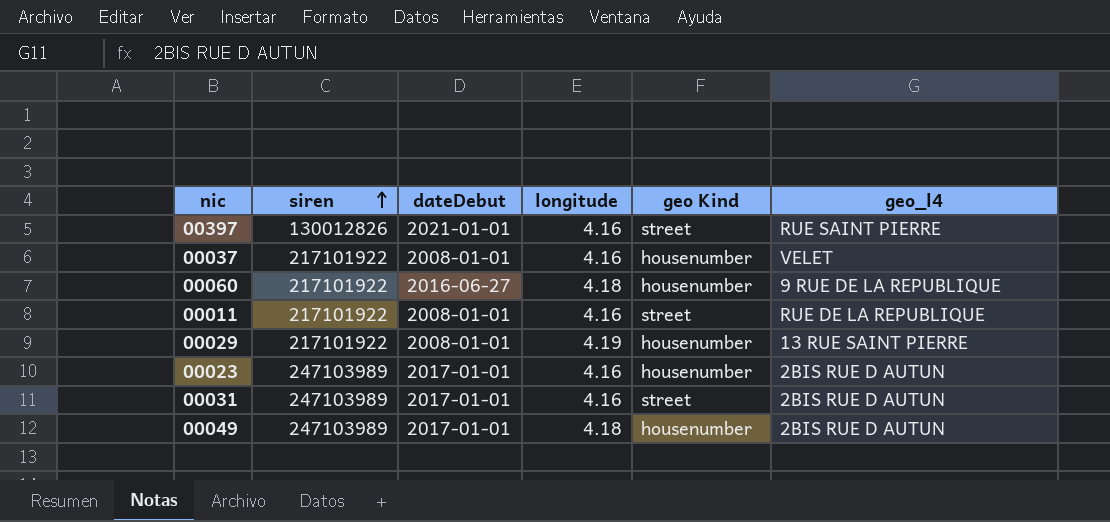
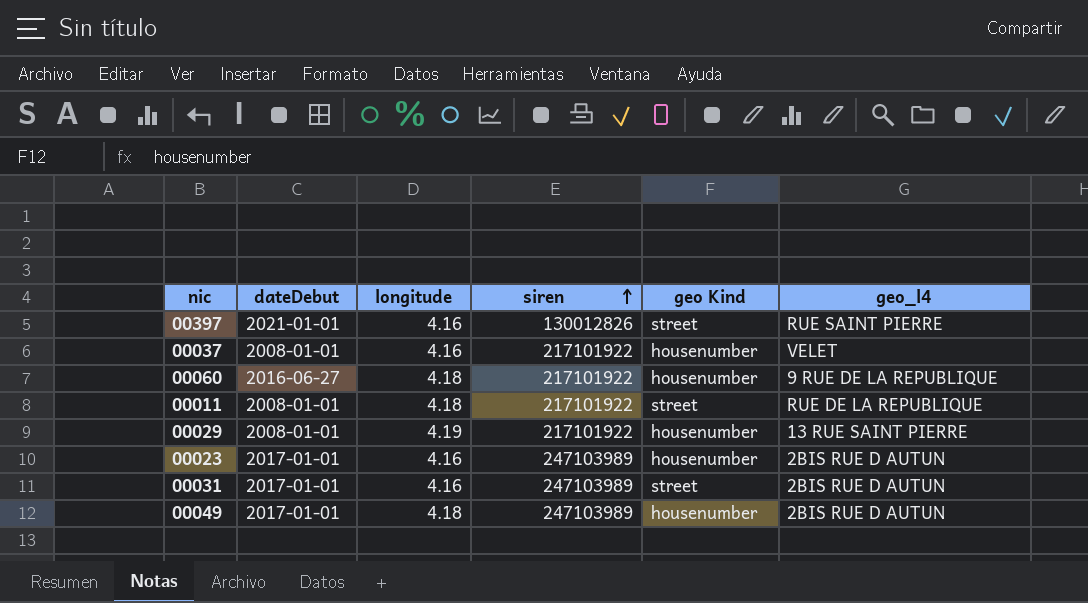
column siren | position: 2 -> 4
00011 | longitude: 4.16 -> 4.18

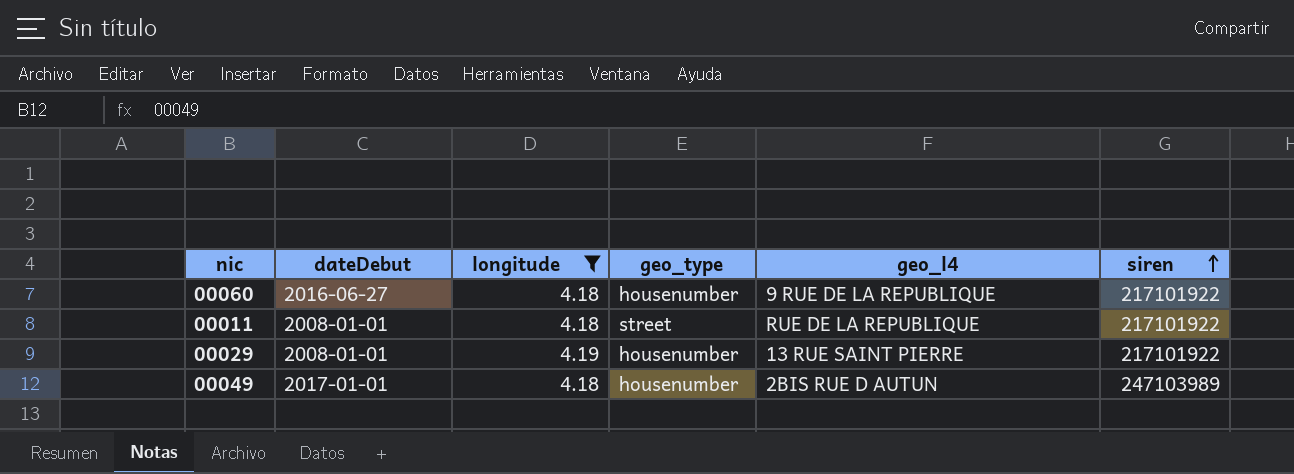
filter: none -> longitude != 4.16
column name: geo Kind -> geo_type
column siren | position: 4 -> 6

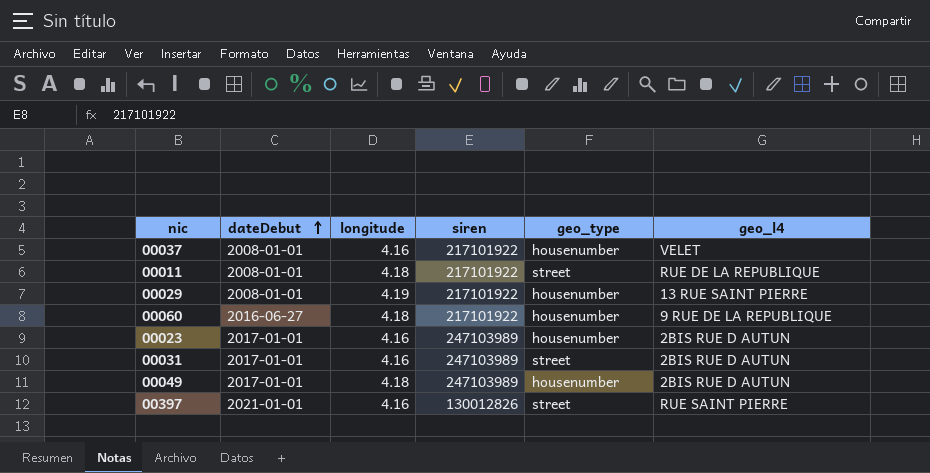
filter: longitude != 4.16 -> none
row order: siren ascending -> dateDebut ascending
column siren | position: 6 -> 4

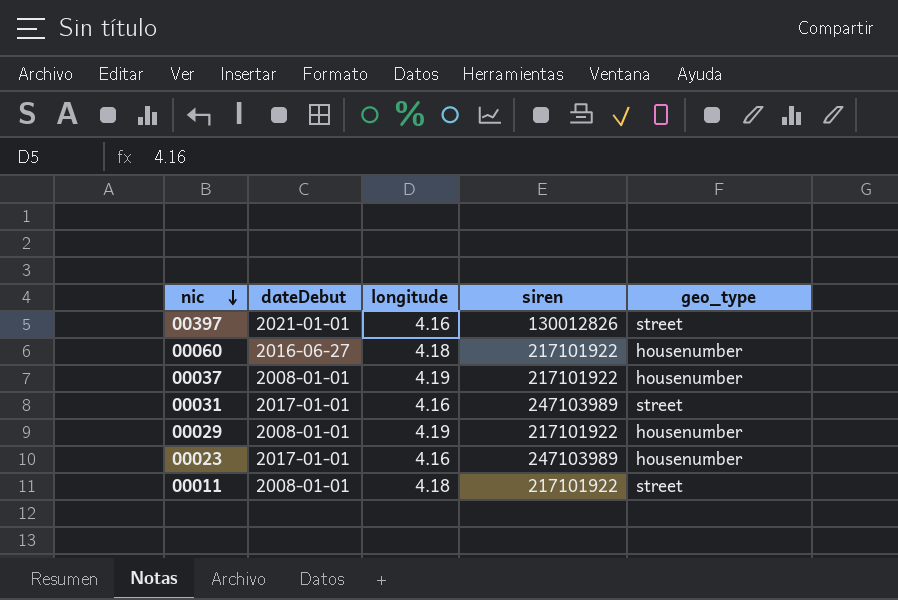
row order: dateDebut ascending -> nic descending
column geo_l4 | position: 6 -> none
row 00049: 2017-01-01 | 4.18 | 247103989 | housenumber | 2BIS RUE D AUTUN -> none
00037 | longitude: 4.16 -> 4.19

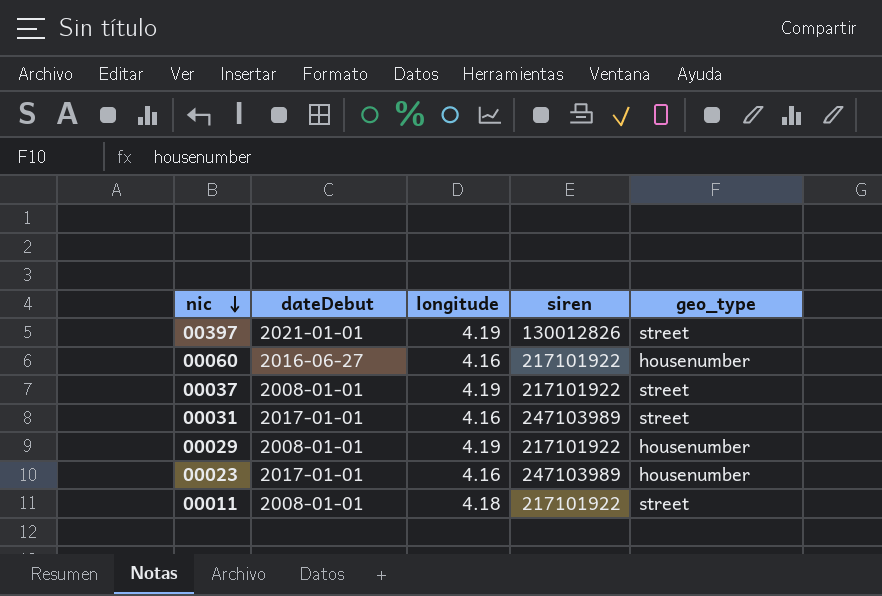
00397 | longitude: 4.16 -> 4.19
00060 | longitude: 4.18 -> 4.16
00037 | geo_type: housenumber -> street

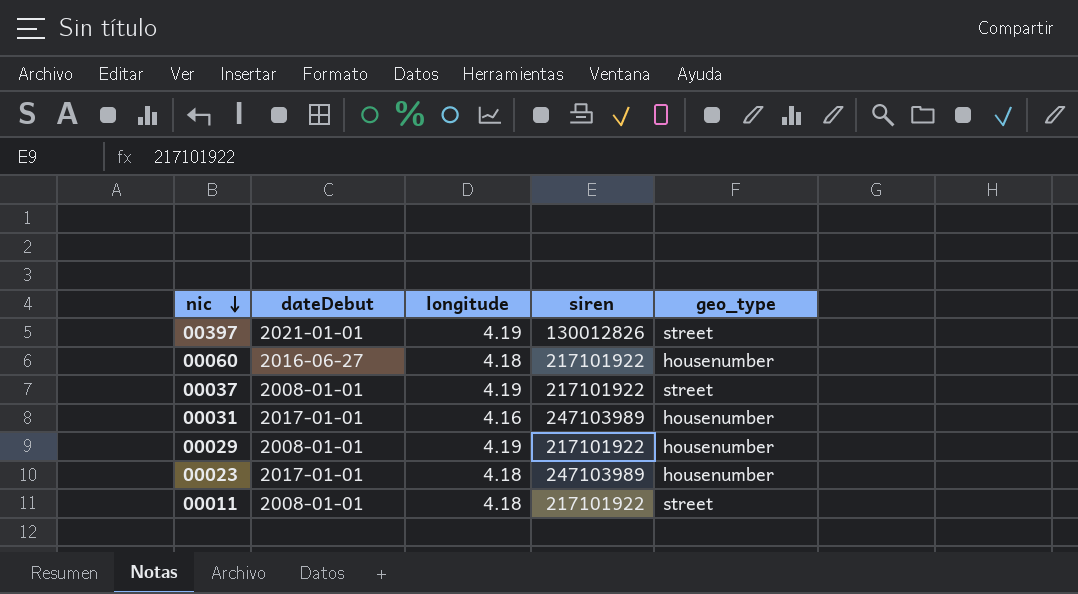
00060 | longitude: 4.16 -> 4.18
00031 | geo_type: street -> housenumber
00023 | longitude: 4.16 -> 4.18

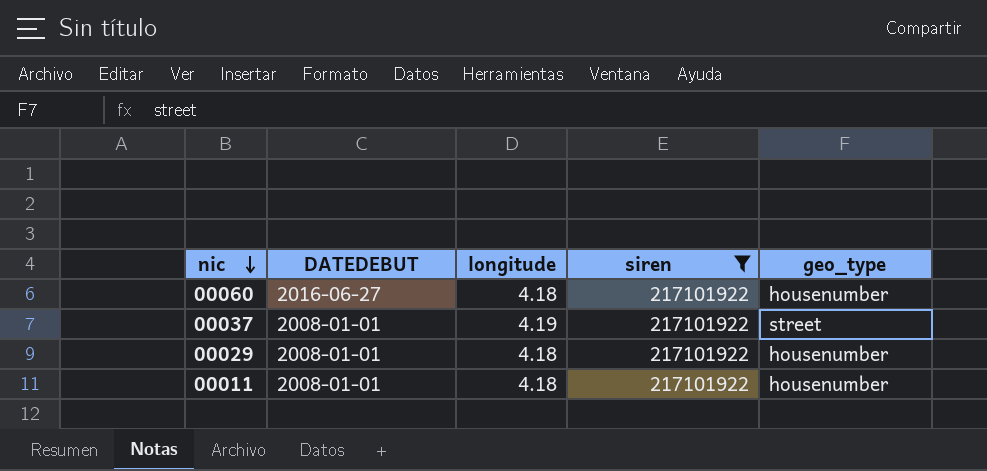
filter: none -> siren = 217101922
column name: dateDebut -> DATEDEBUT
00029 | longitude: 4.19 -> 4.18
00011 | geo_type: street -> housenumber

